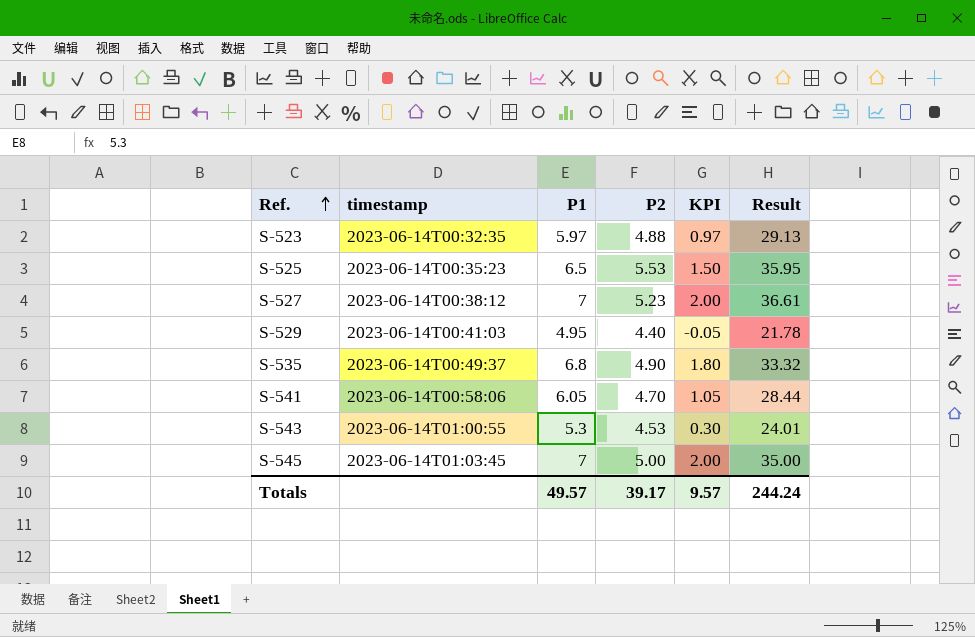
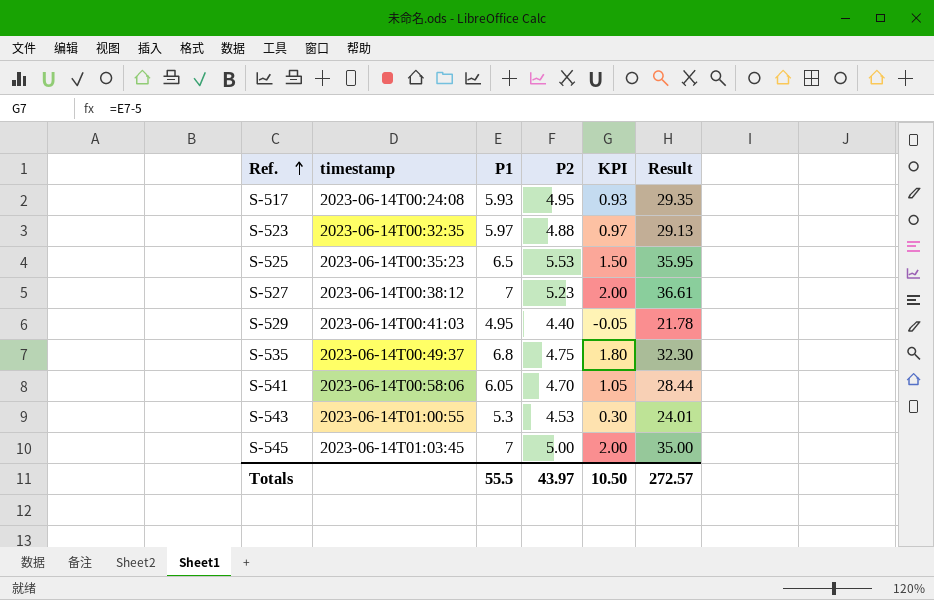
row S-517: none -> 2023-06-14T00:24:08 | 5.93 | 4.95 | 0.93 | 29.35
S-535 | P2: 4.90 -> 4.75
S-535 | Result: 33.32 -> 32.30
Totals | P1: 49.57 -> 55.5
Totals | P2: 39.17 -> 43.97
Totals | KPI: 9.57 -> 10.50
Totals | Result: 244.24 -> 272.57

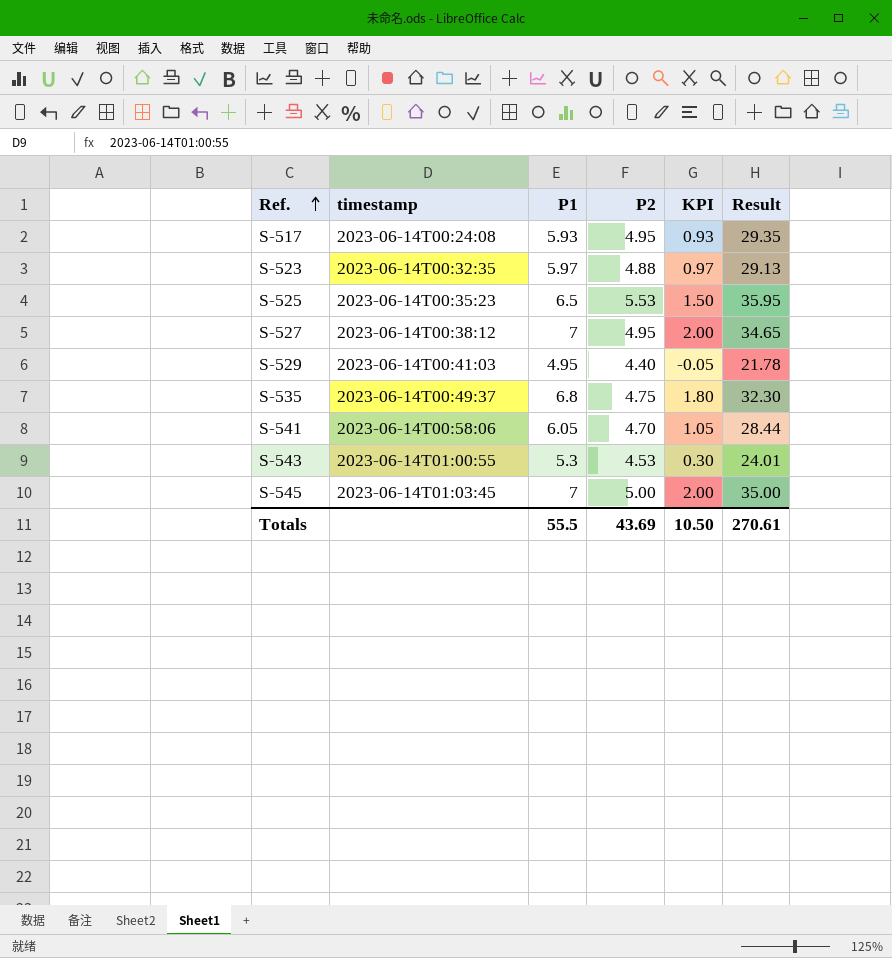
S-527 | P2: 5.23 -> 4.95
S-527 | Result: 36.61 -> 34.65
Totals | P2: 43.97 -> 43.69
Totals | Result: 272.57 -> 270.61

